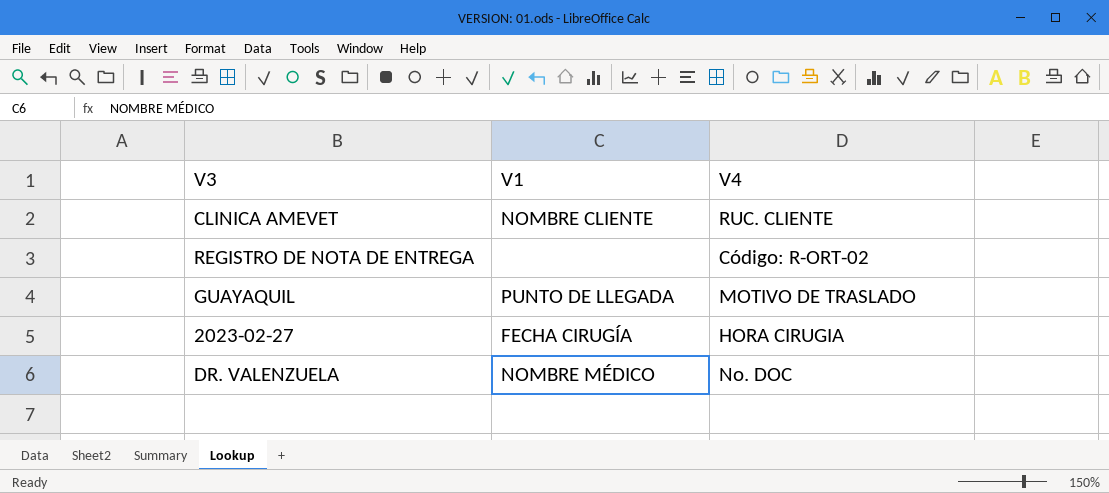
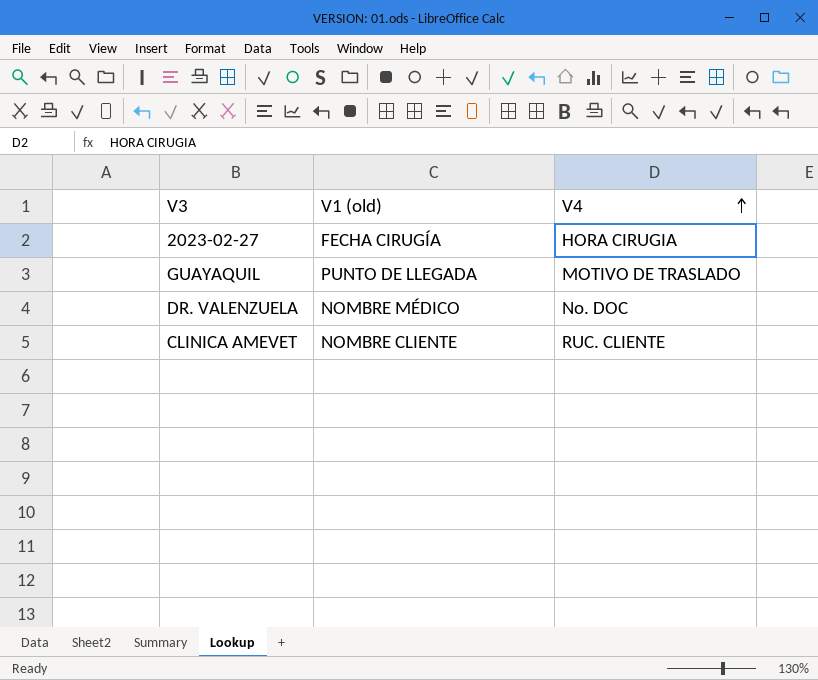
row order: none -> V4 ascending
column name: V1 -> V1 (old)
row REGISTRO DE NOTA DE ENTREGA: none | Código: R-ORT-02 -> none

